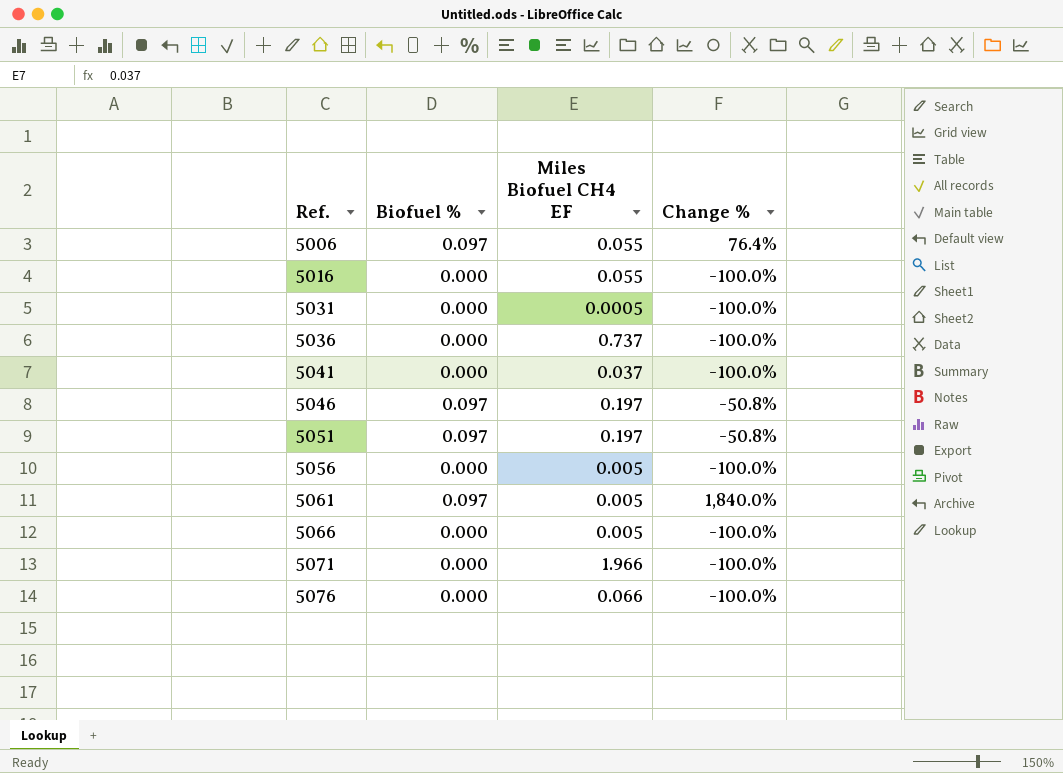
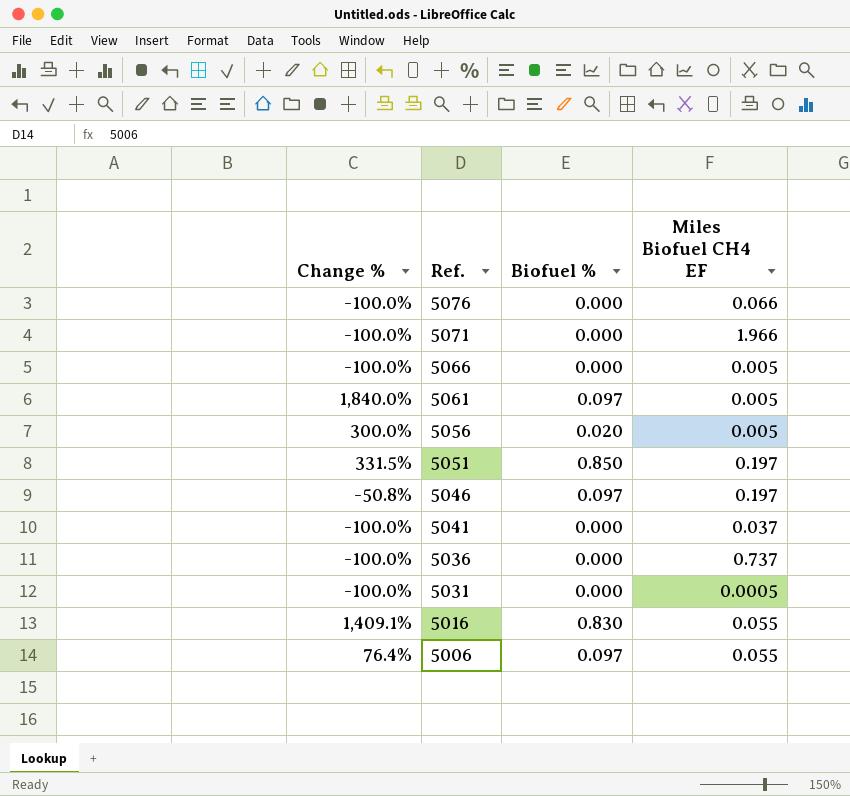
row order: Ref. ascending -> Ref. descending
column Change % | position: 4 -> 1
5056 | Change %: -100.0% -> 300.0%
5056 | Biofuel %: 0.000 -> 0.020
5051 | Change %: -50.8% -> 331.5%
5051 | Biofuel %: 0.097 -> 0.850
5016 | Change %: -100.0% -> 1,409.1%
5016 | Biofuel %: 0.000 -> 0.830

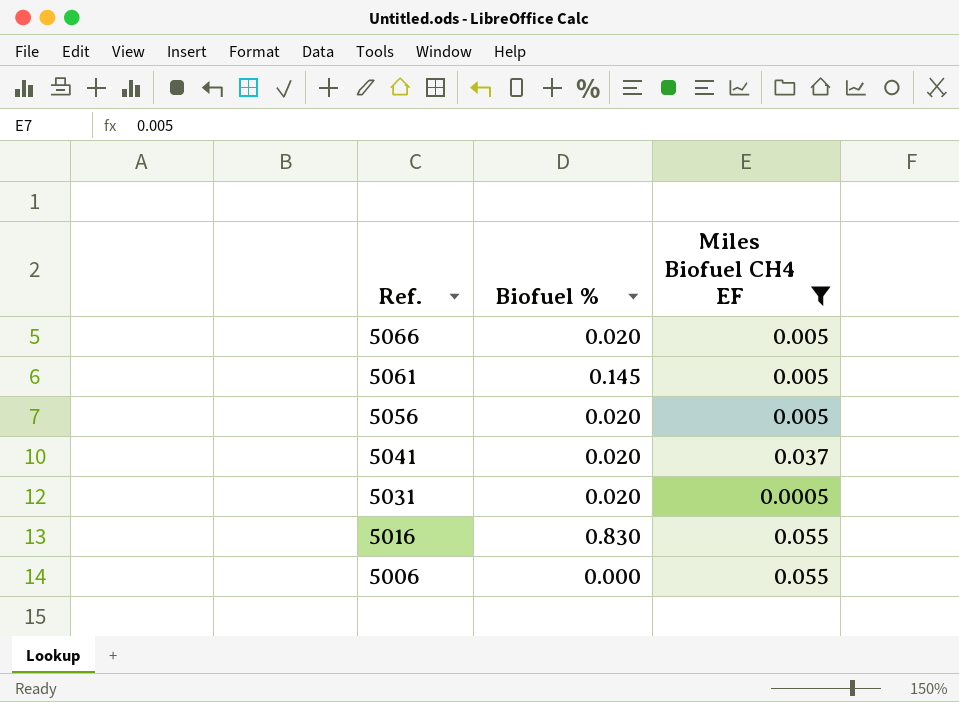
filter: none -> Miles Biofuel CH4 EF <= 0.055
column Change % | formula: ([Biofuel %] - [Miles Biofuel CH4 EF]) / [Miles Biofuel CH4 EF] -> none
5066 | Biofuel %: 0.000 -> 0.020
5061 | Biofuel %: 0.097 -> 0.145
5041 | Biofuel %: 0.000 -> 0.020
5031 | Biofuel %: 0.000 -> 0.020
5006 | Biofuel %: 0.097 -> 0.000

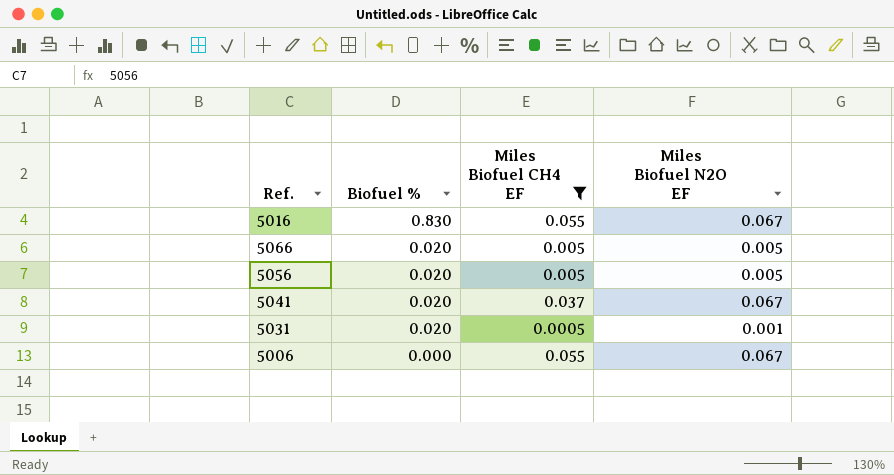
row order: Ref. descending -> Biofuel % descending
column Miles Biofuel N2O EF | position: none -> 4
row 5061: 0.145 | 0.005 -> none

